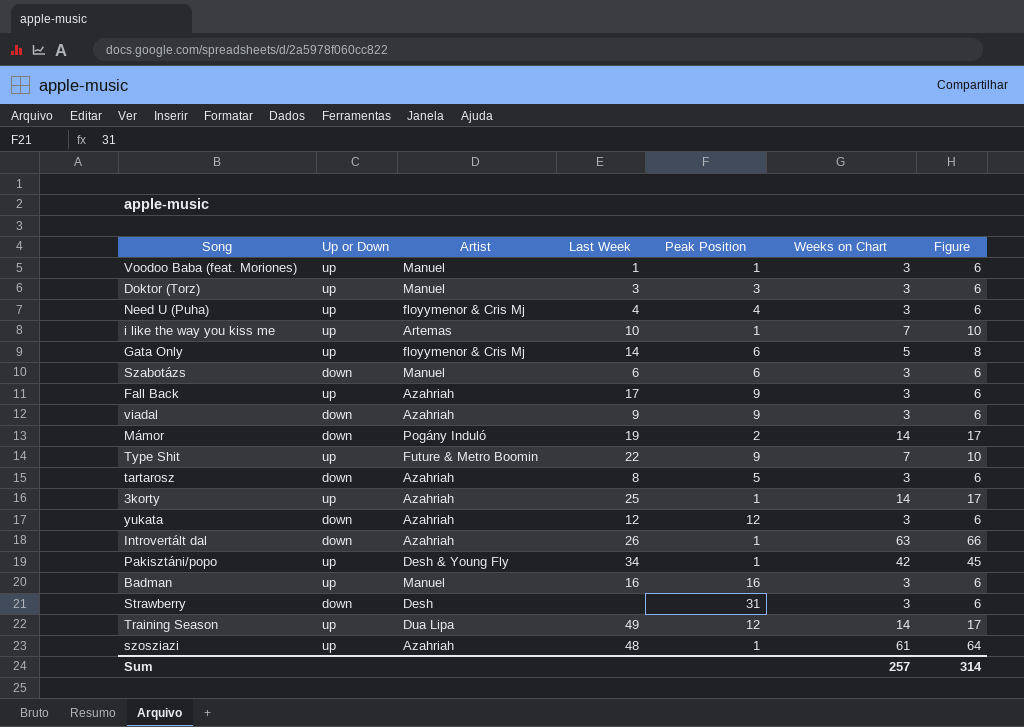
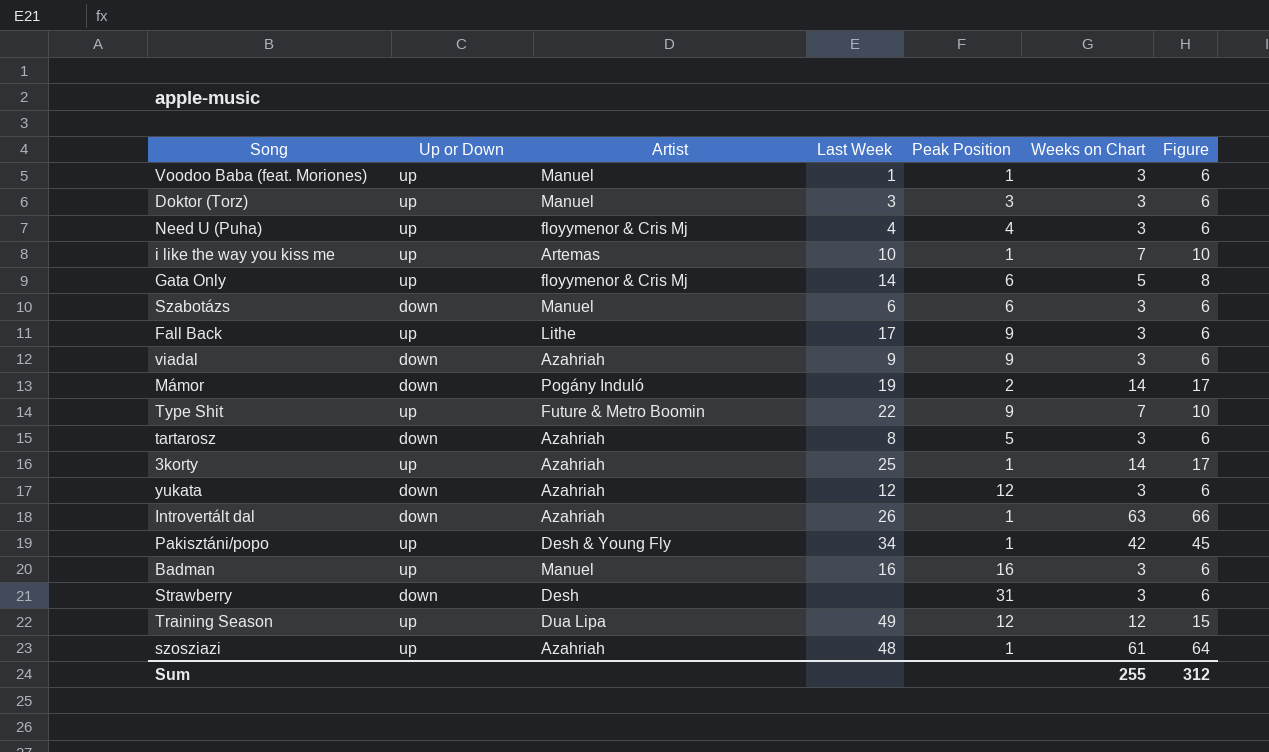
Fall Back | Artist: Azahriah -> Lithe
Training Season | Weeks on Chart: 14 -> 12
Training Season | Figure: 17 -> 15
Sum | Weeks on Chart: 257 -> 255
Sum | Figure: 314 -> 312

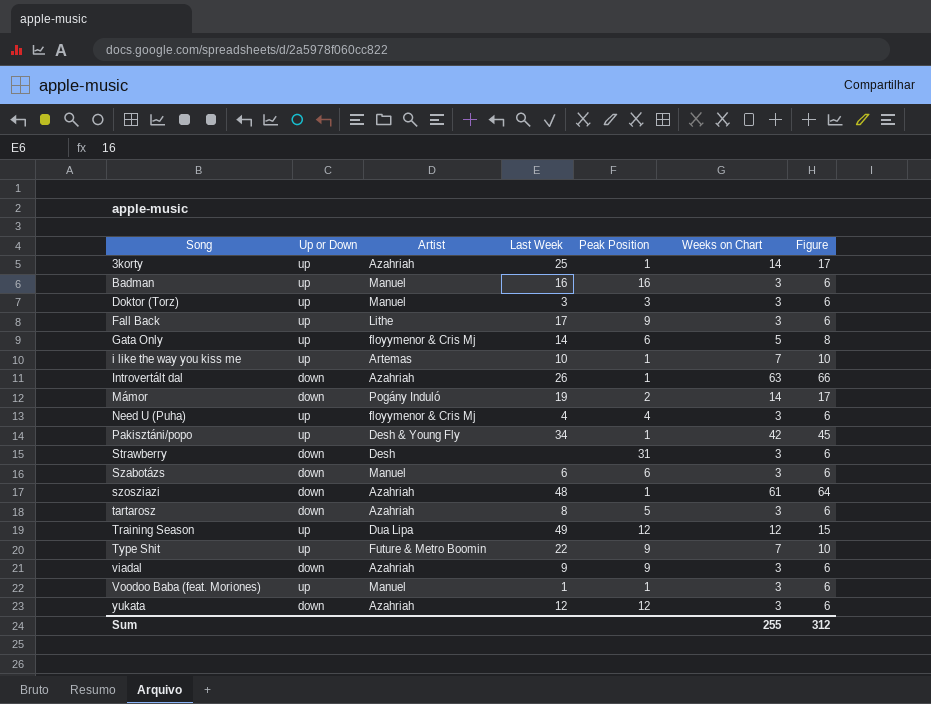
row order: none -> Song ascending
szosziazi | Up or Down: up -> down

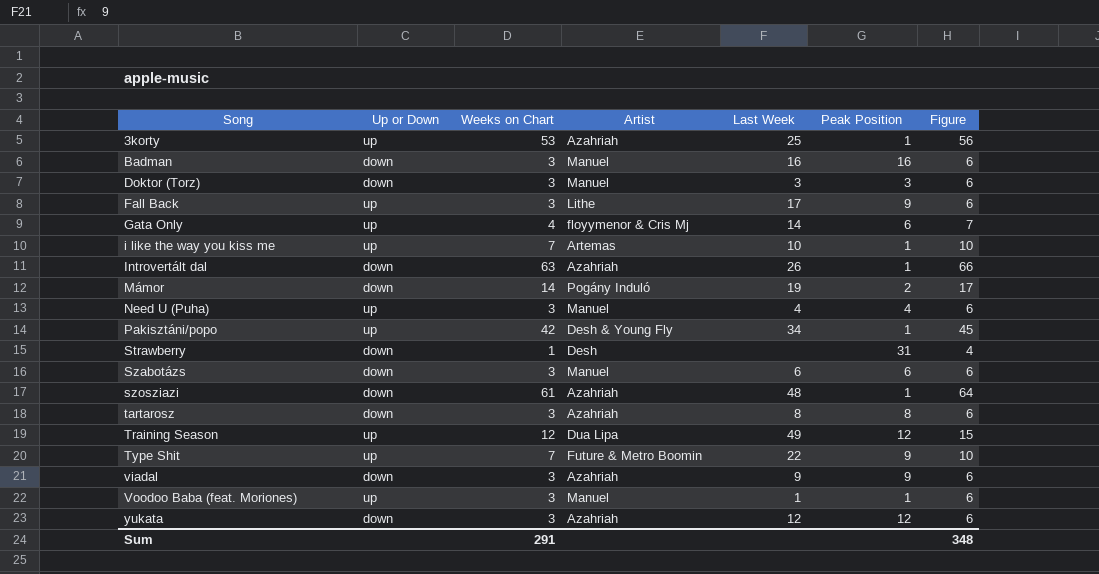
column Weeks on Chart | position: 6 -> 3
3korty | Weeks on Chart: 14 -> 53
3korty | Figure: 17 -> 56
Badman | Up or Down: up -> down
Doktor (Torz) | Up or Down: up -> down
Gata Only | Weeks on Chart: 5 -> 4
Gata Only | Figure: 8 -> 7
Need U (Puha) | Artist: floyymenor & Cris Mj -> Manuel
Strawberry | Weeks on Chart: 3 -> 1
Strawberry | Figure: 6 -> 4
tartarosz | Peak Position: 5 -> 8
Sum | Weeks on Chart: 255 -> 291
Sum | Figure: 312 -> 348

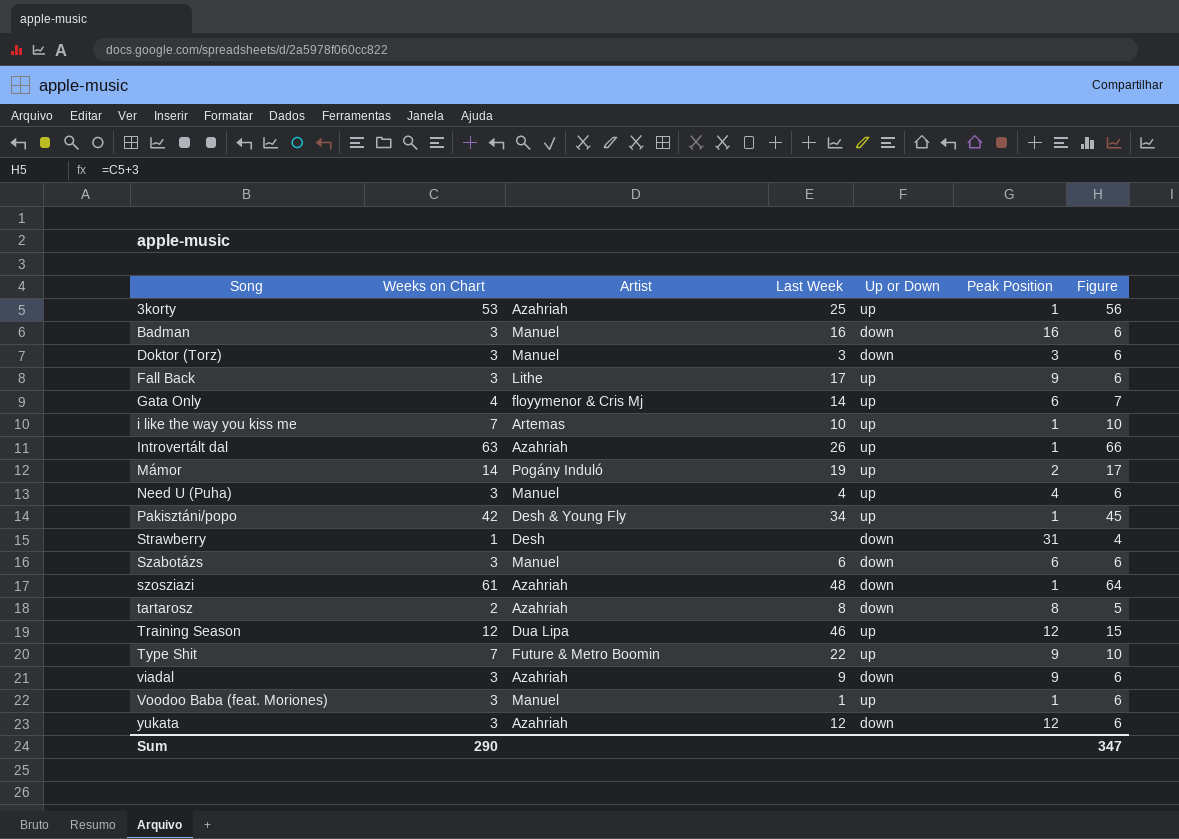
column Up or Down | position: 2 -> 5
Introvertált dal | Up or Down: down -> up
Mámor | Up or Down: down -> up
tartarosz | Weeks on Chart: 3 -> 2
tartarosz | Figure: 6 -> 5
Training Season | Last Week: 49 -> 46
Sum | Weeks on Chart: 291 -> 290
Sum | Figure: 348 -> 347

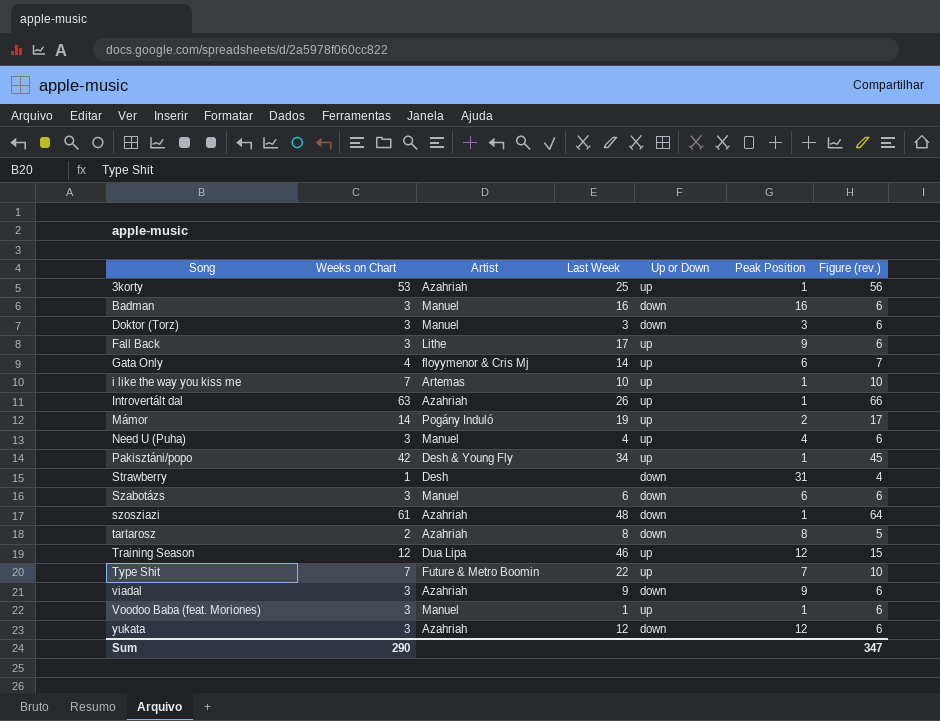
column name: Figure -> Figure (rev.)
Type Shit | Peak Position: 9 -> 7

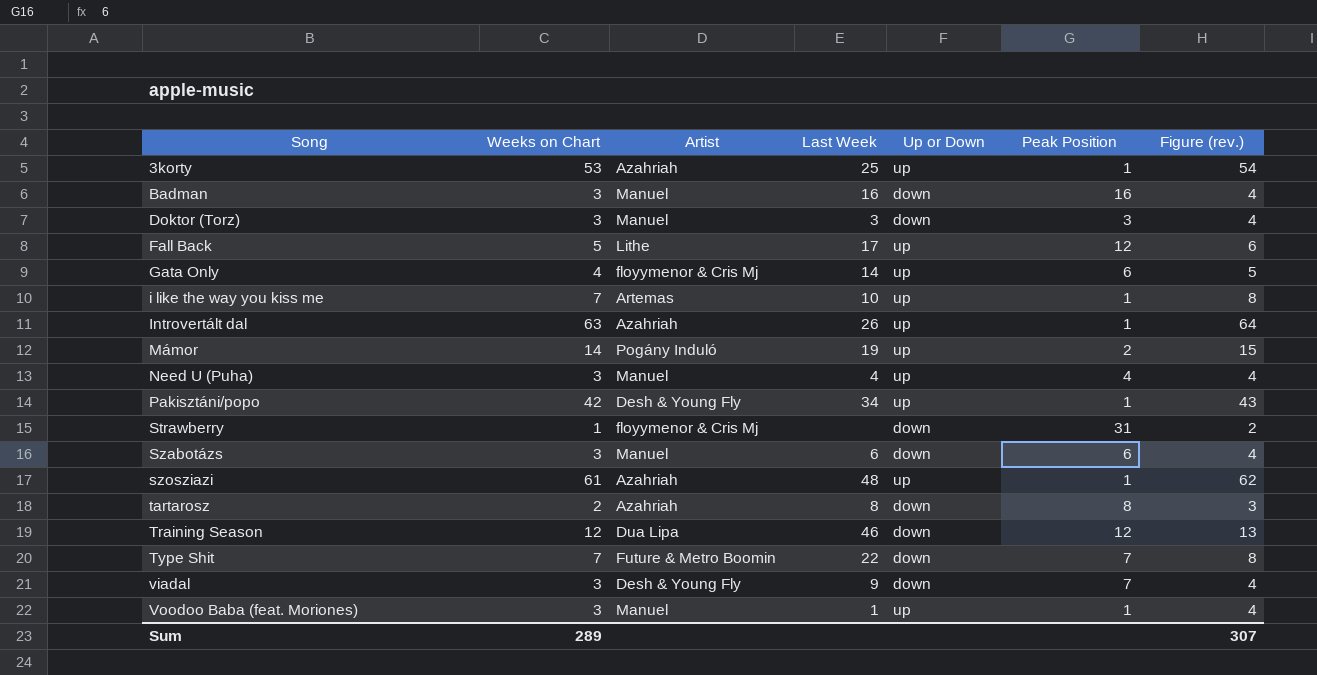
column Figure (rev.) | formula: [Weeks on Chart] + 3 -> [Weeks on Chart] + 1
row yukata: 3 | Azahriah | 12 | down | 12 | 6 -> none
Fall Back | Weeks on Chart: 3 -> 5
Fall Back | Peak Position: 9 -> 12
Strawberry | Artist: Desh -> floyymenor & Cris Mj
szosziazi | Up or Down: down -> up
Training Season | Up or Down: up -> down
Type Shit | Up or Down: up -> down
viadal | Artist: Azahriah -> Desh & Young Fly
viadal | Peak Position: 9 -> 7
Sum | Weeks on Chart: 290 -> 289
Sum | Figure (rev.): 347 -> 307

